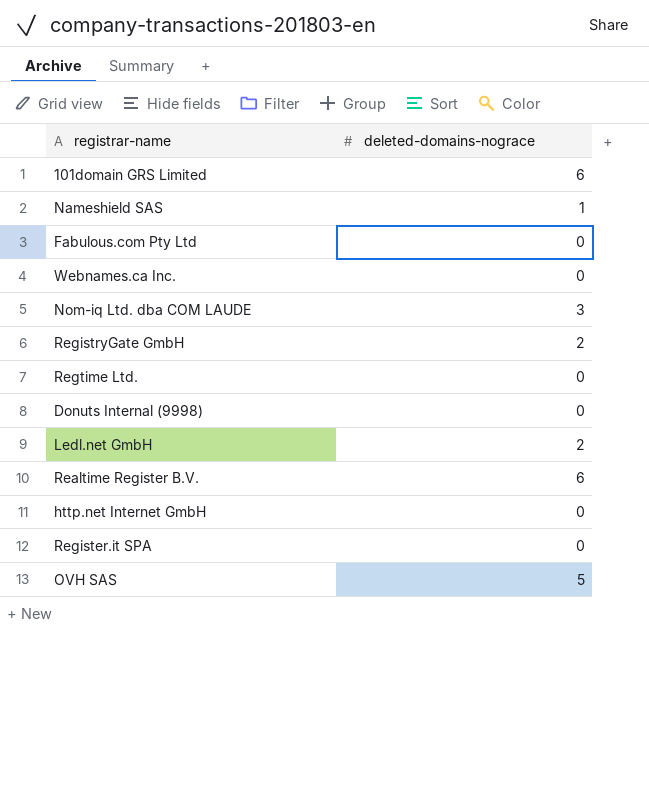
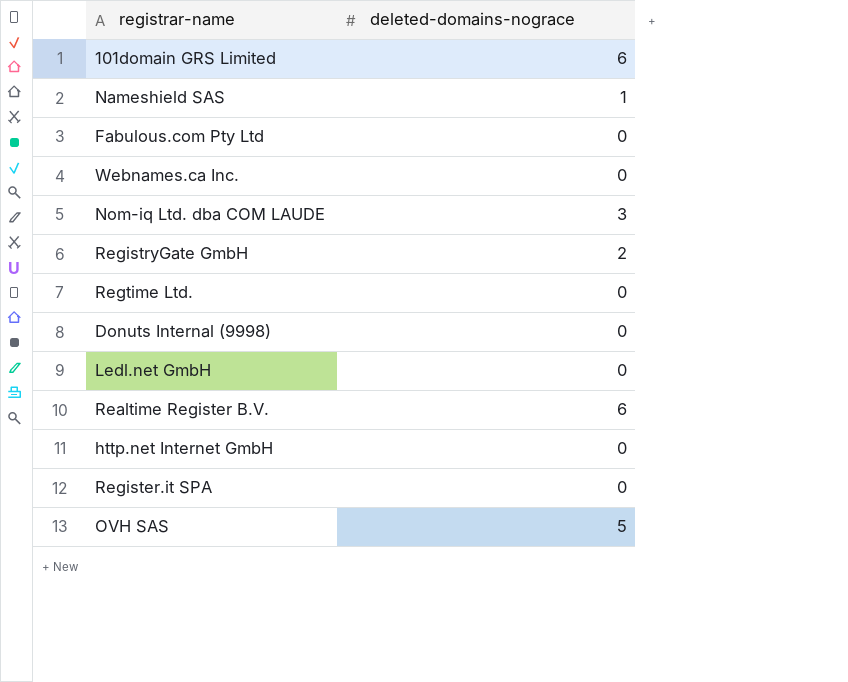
Ledl.net GmbH | deleted-domains-nograce: 2 -> 0

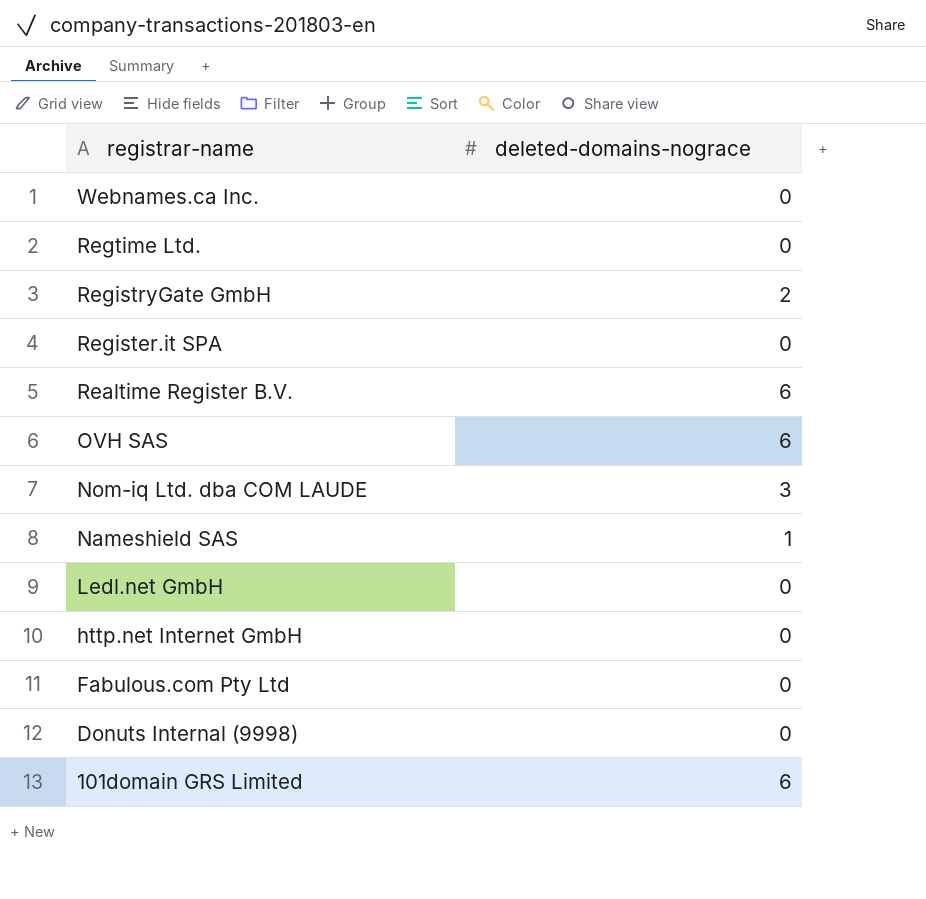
row order: none -> registrar-name descending
OVH SAS | deleted-domains-nograce: 5 -> 6

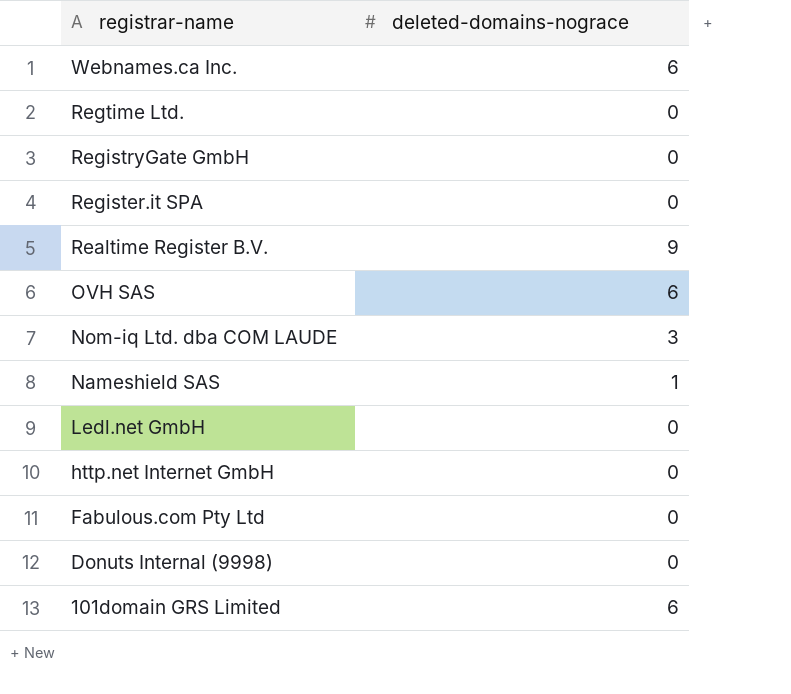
Webnames.ca Inc. | deleted-domains-nograce: 0 -> 6
RegistryGate GmbH | deleted-domains-nograce: 2 -> 0
Realtime Register B.V. | deleted-domains-nograce: 6 -> 9

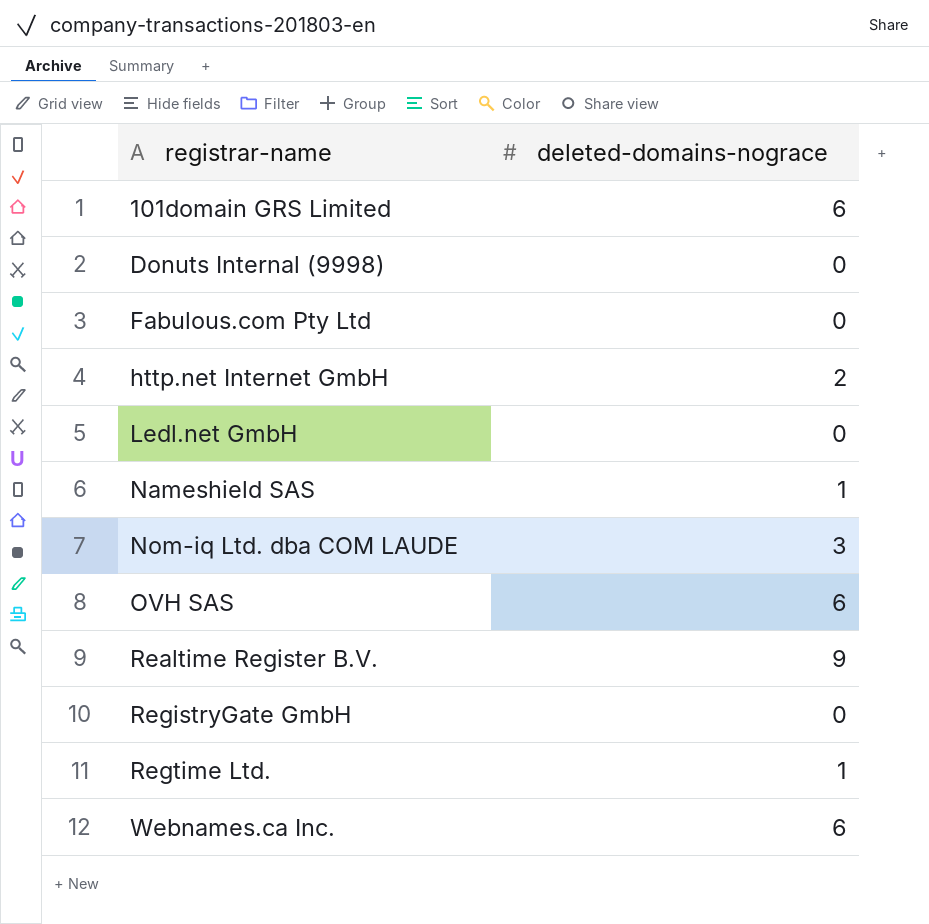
row order: registrar-name descending -> registrar-name ascending
row Register.it SPA: 0 -> none
http.net Internet GmbH | deleted-domains-nograce: 0 -> 2
Regtime Ltd. | deleted-domains-nograce: 0 -> 1

